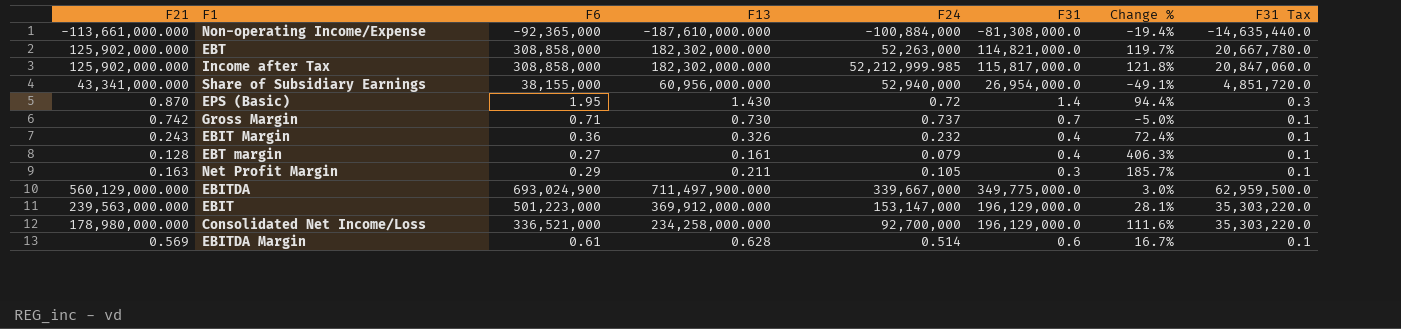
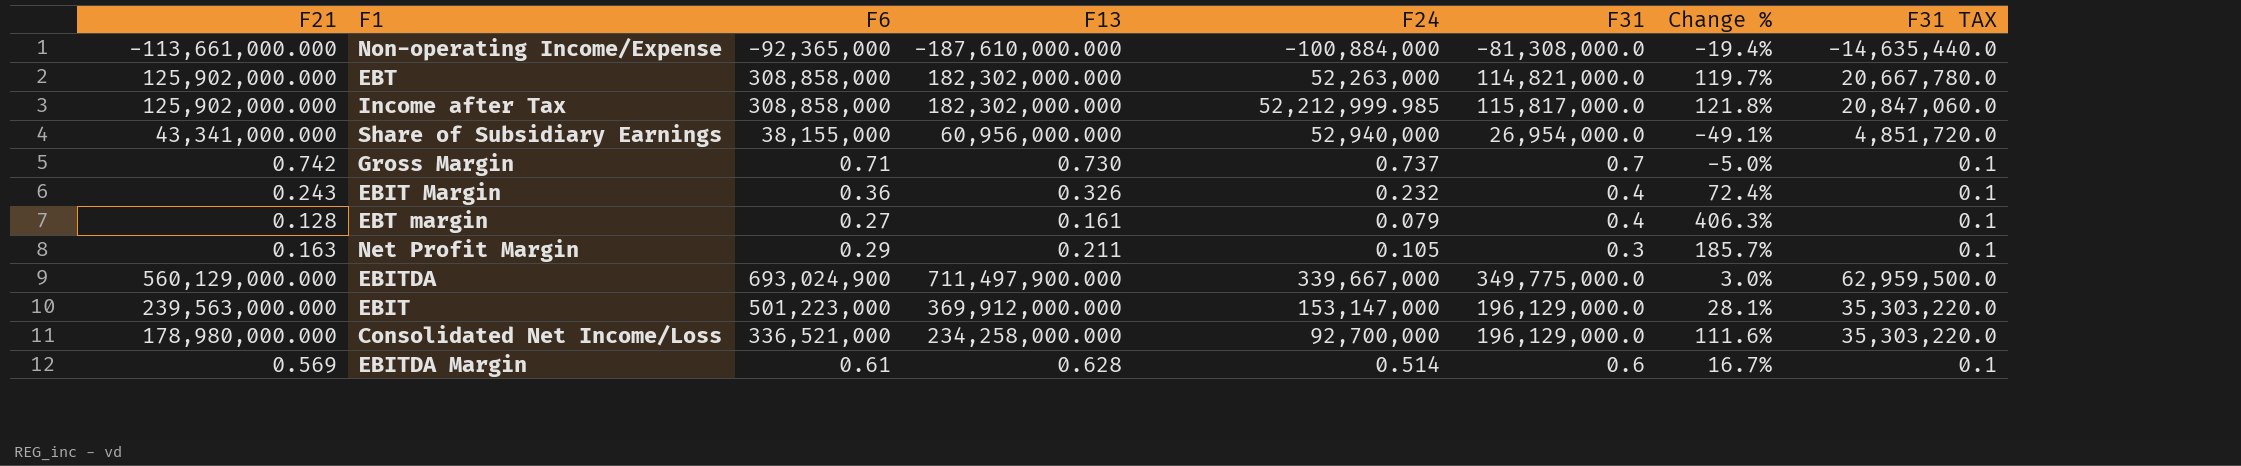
column name: F31 Tax -> F31 TAX
row EPS (Basic): 0.870 | 1.95 | 1.430 | 0.72 | 1.4 | 94.4% | 0.3 -> none

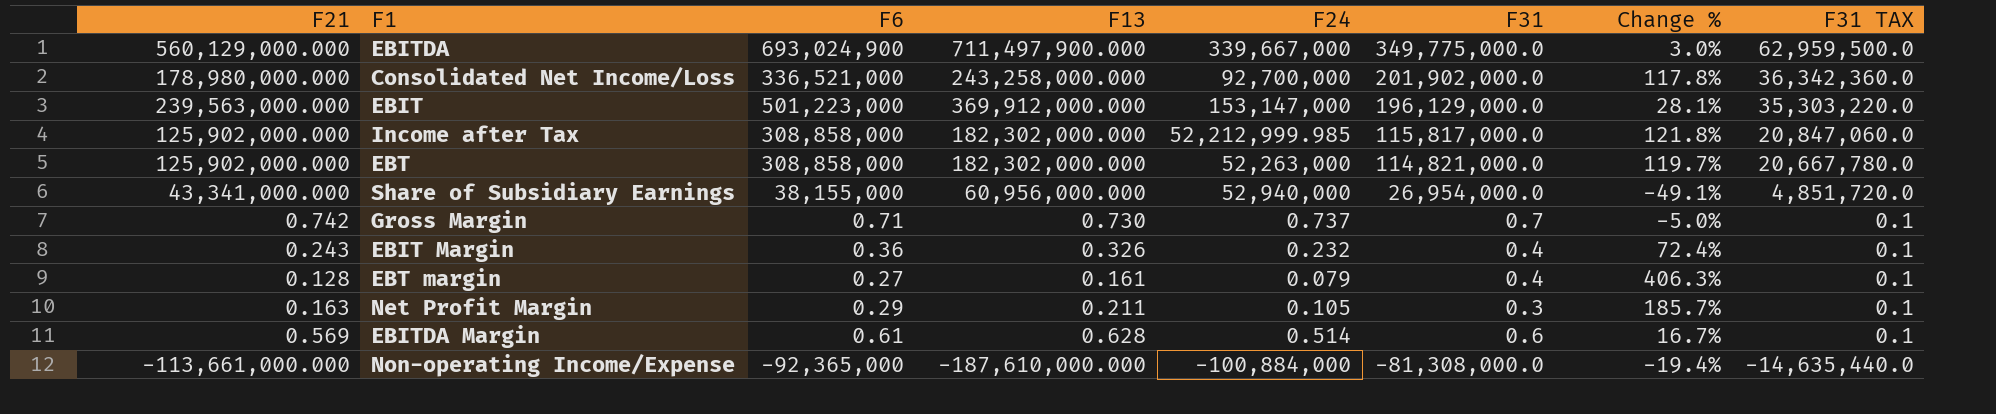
row order: none -> F31 TAX descending
Consolidated Net Income/Loss | F13: 234,258,000.000 -> 243,258,000.000
Consolidated Net Income/Loss | F31: 196,129,000.0 -> 201,902,000.0
Consolidated Net Income/Loss | Change %: 111.6% -> 117.8%
Consolidated Net Income/Loss | F31 TAX: 35,303,220.0 -> 36,342,360.0

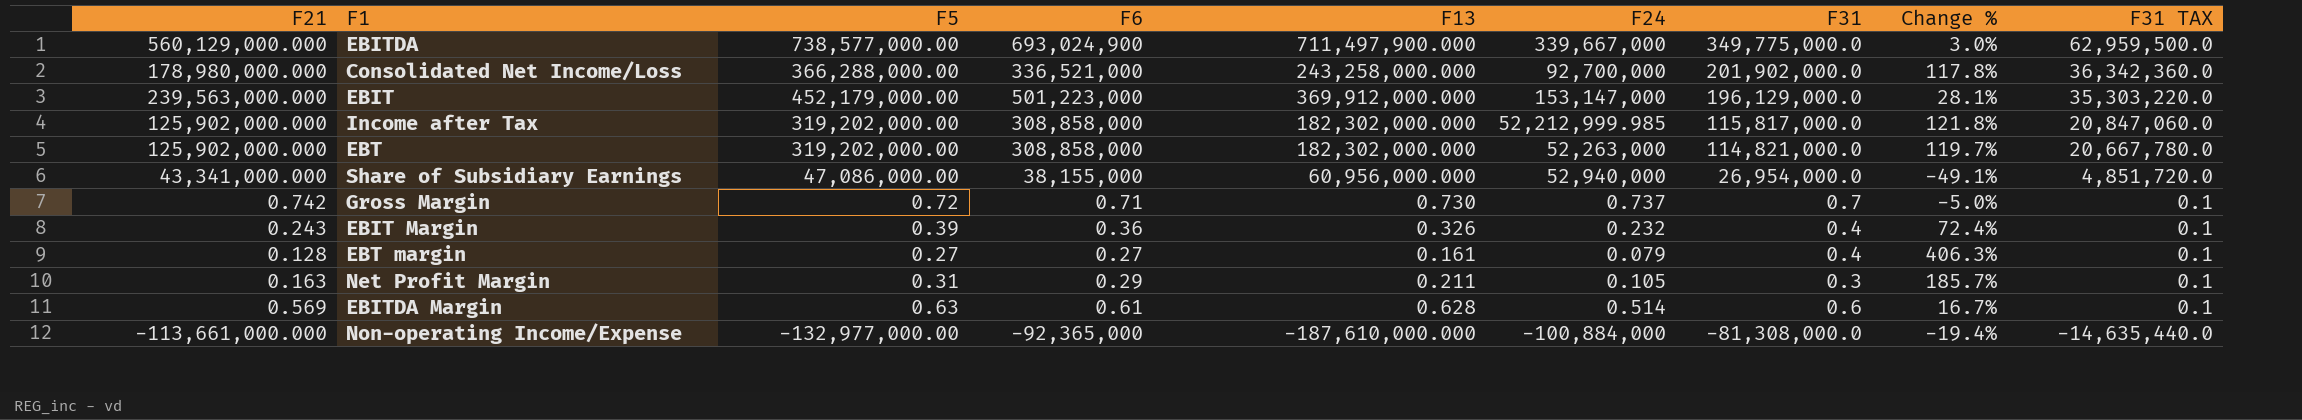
column F5 | position: none -> 3

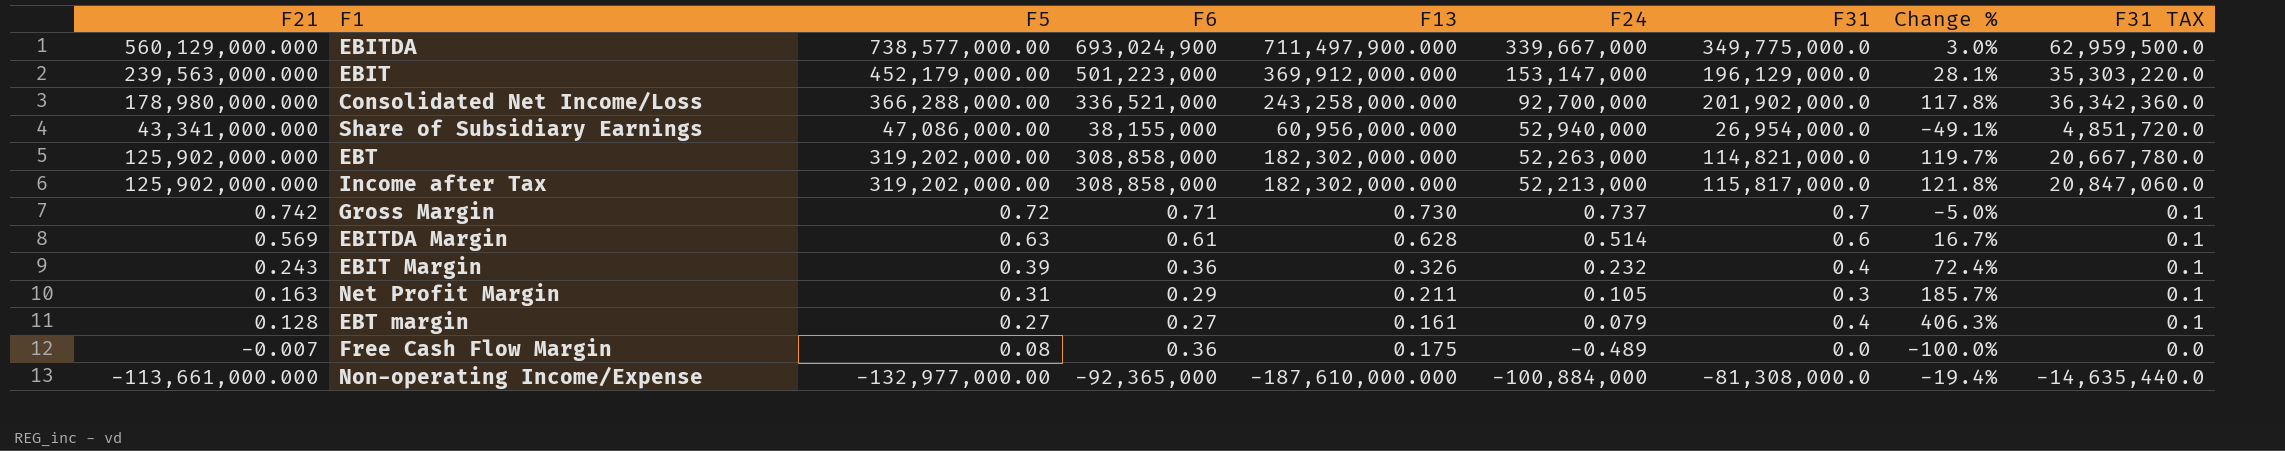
row order: F31 TAX descending -> F24 descending
Income after Tax | F24: 52,212,999.985 -> 52,213,000
row Free Cash Flow Margin: none -> -0.007 | 0.08 | 0.36 | 0.175 | -0.489 | 0.0 | -100.0% | 0.0

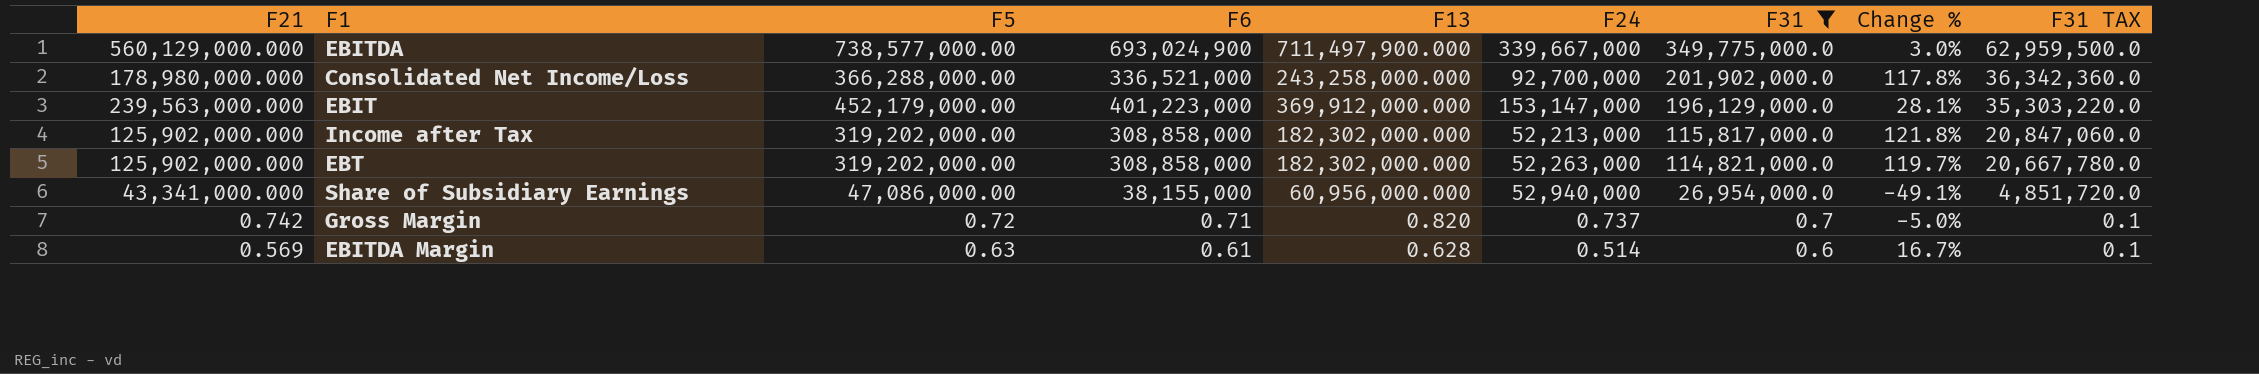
filter: none -> F31 >= 0.6
row order: F24 descending -> F31 descending
EBIT | F6: 501,223,000 -> 401,223,000
Gross Margin | F13: 0.730 -> 0.820

